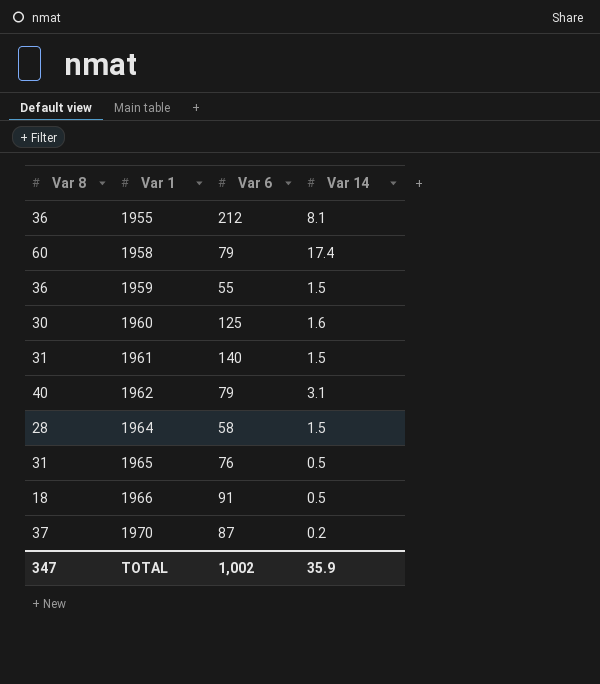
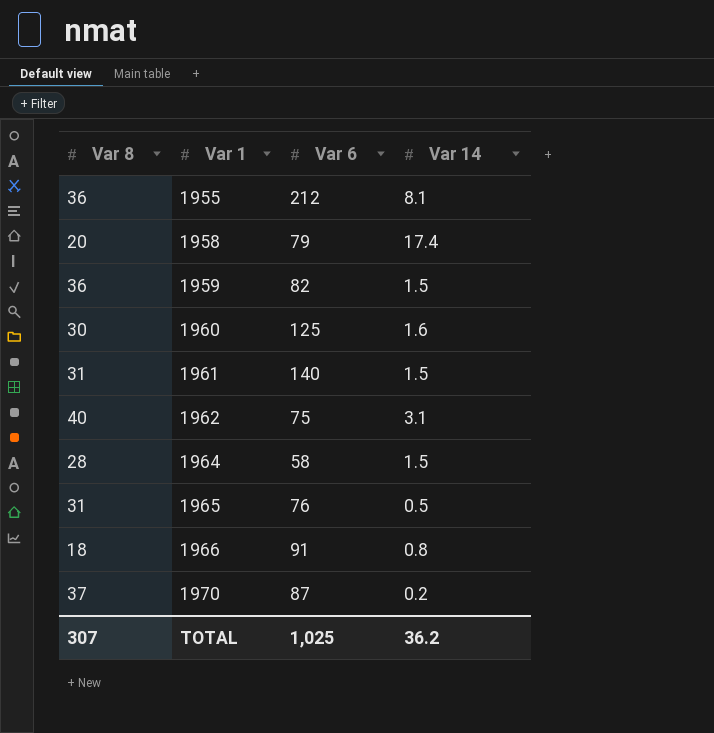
1958 | Var 8: 60 -> 20
1959 | Var 6: 55 -> 82
1962 | Var 6: 79 -> 75
1966 | Var 14: 0.5 -> 0.8
TOTAL | Var 8: 347 -> 307
TOTAL | Var 6: 1,002 -> 1,025
TOTAL | Var 14: 35.9 -> 36.2

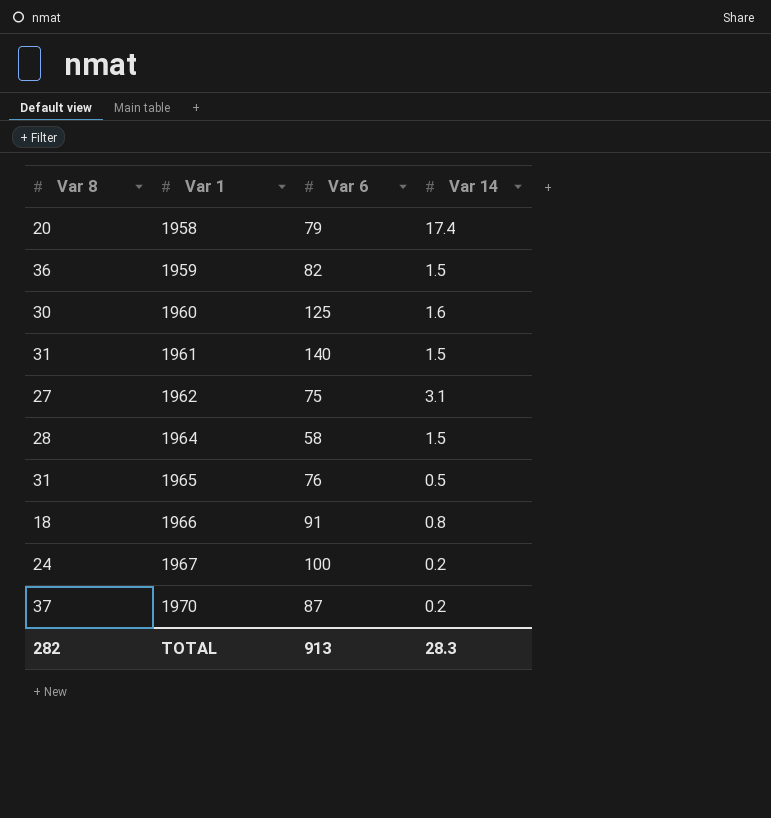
row 1955: 36 | 212 | 8.1 -> none
1962 | Var 8: 40 -> 27
row 1967: none -> 24 | 100 | 0.2
TOTAL | Var 8: 307 -> 282
TOTAL | Var 6: 1,025 -> 913
TOTAL | Var 14: 36.2 -> 28.3

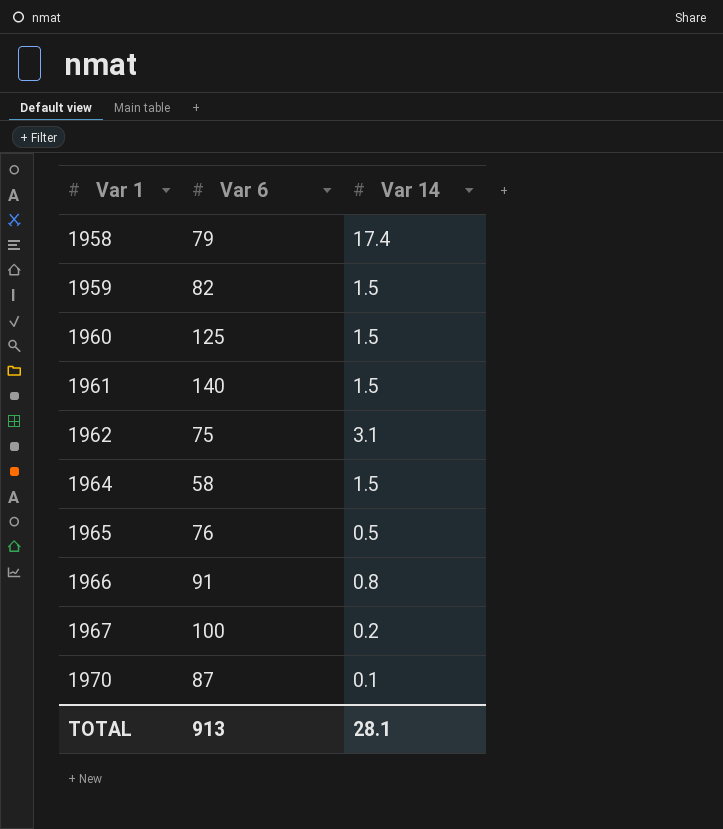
column Var 8 | position: 1 -> none
1960 | Var 14: 1.6 -> 1.5
1970 | Var 14: 0.2 -> 0.1
TOTAL | Var 14: 28.3 -> 28.1

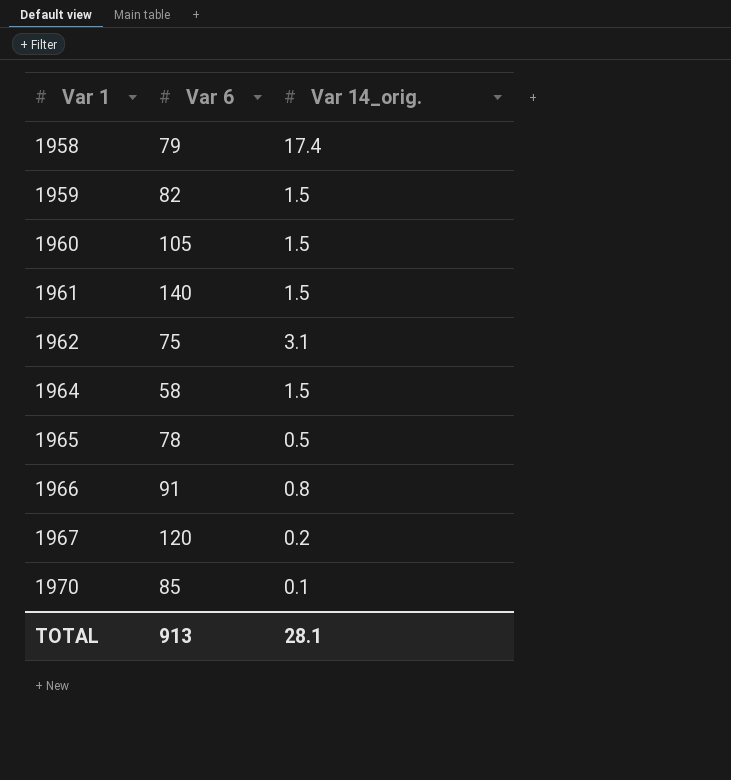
column name: Var 14 -> Var 14_orig.
1960 | Var 6: 125 -> 105
1965 | Var 6: 76 -> 78
1967 | Var 6: 100 -> 120
1970 | Var 6: 87 -> 85

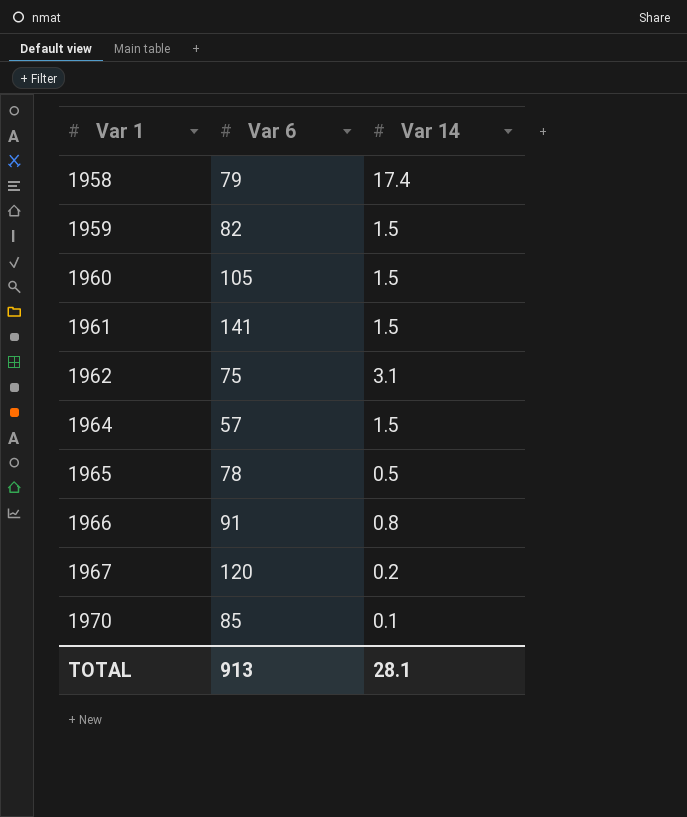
column name: Var 14_orig. -> Var 14
1961 | Var 6: 140 -> 141
1964 | Var 6: 58 -> 57

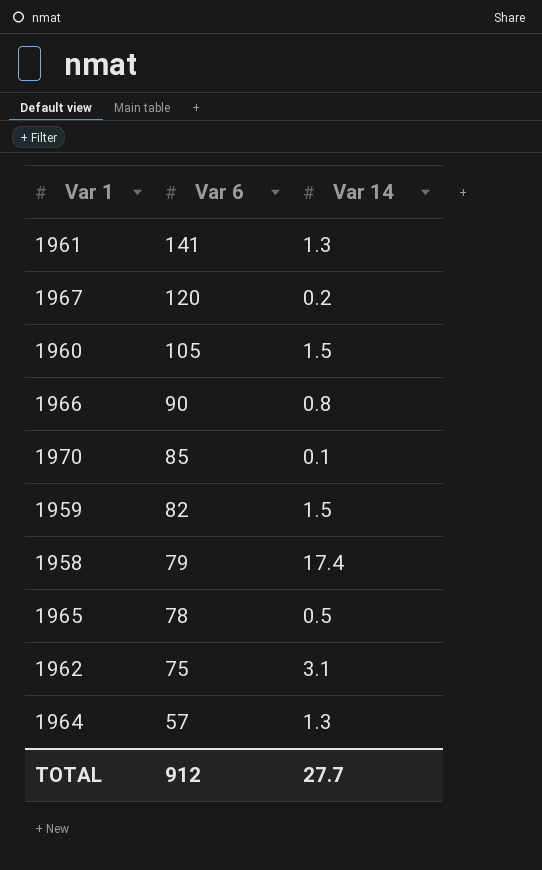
row order: Var 1 ascending -> Var 6 descending
1961 | Var 14: 1.5 -> 1.3
1966 | Var 6: 91 -> 90
1964 | Var 14: 1.5 -> 1.3
TOTAL | Var 6: 913 -> 912
TOTAL | Var 14: 28.1 -> 27.7

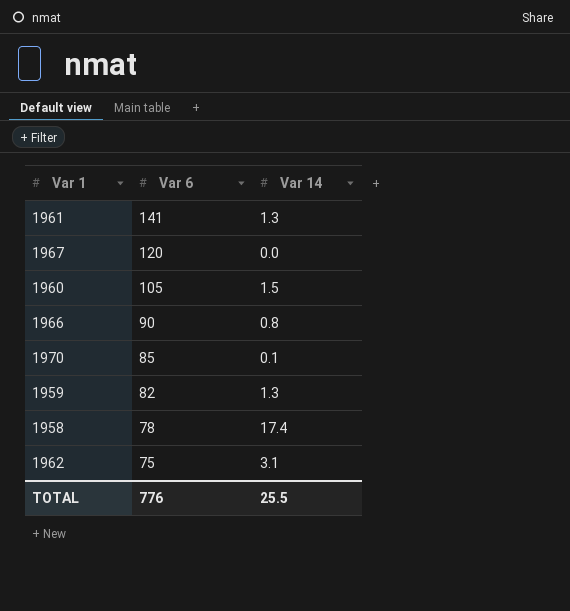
row 1965: 78 | 0.5 -> none
row 1964: 57 | 1.3 -> none
1967 | Var 14: 0.2 -> 0.0
1959 | Var 14: 1.5 -> 1.3
1958 | Var 6: 79 -> 78
TOTAL | Var 6: 912 -> 776
TOTAL | Var 14: 27.7 -> 25.5

